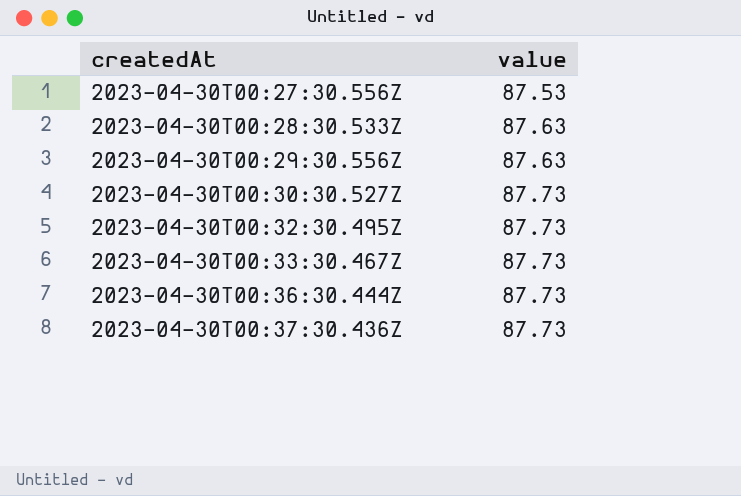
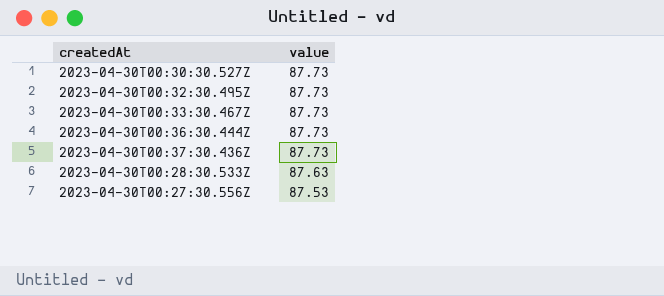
row order: createdAt ascending -> value descending
row 2023-04-30T00:29:30.556Z: 87.63 -> none

